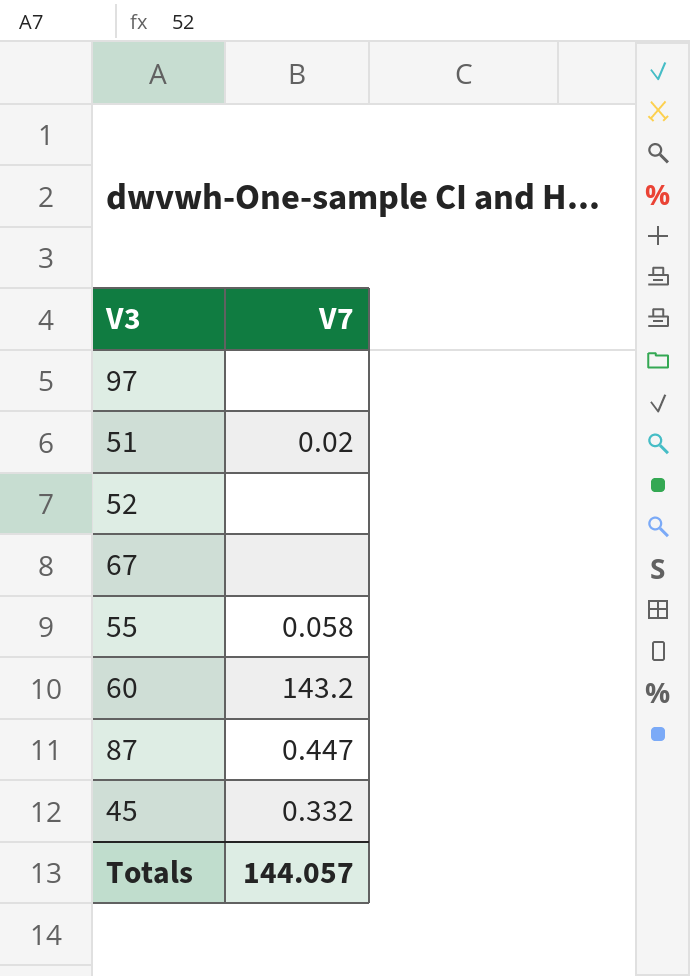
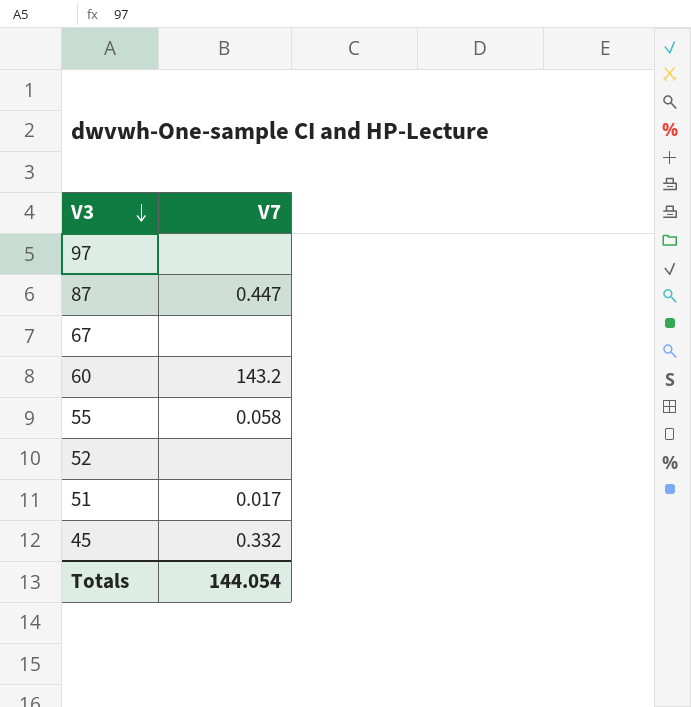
row order: none -> V3 descending
51 | V7: 0.02 -> 0.017
Totals | V7: 144.057 -> 144.054

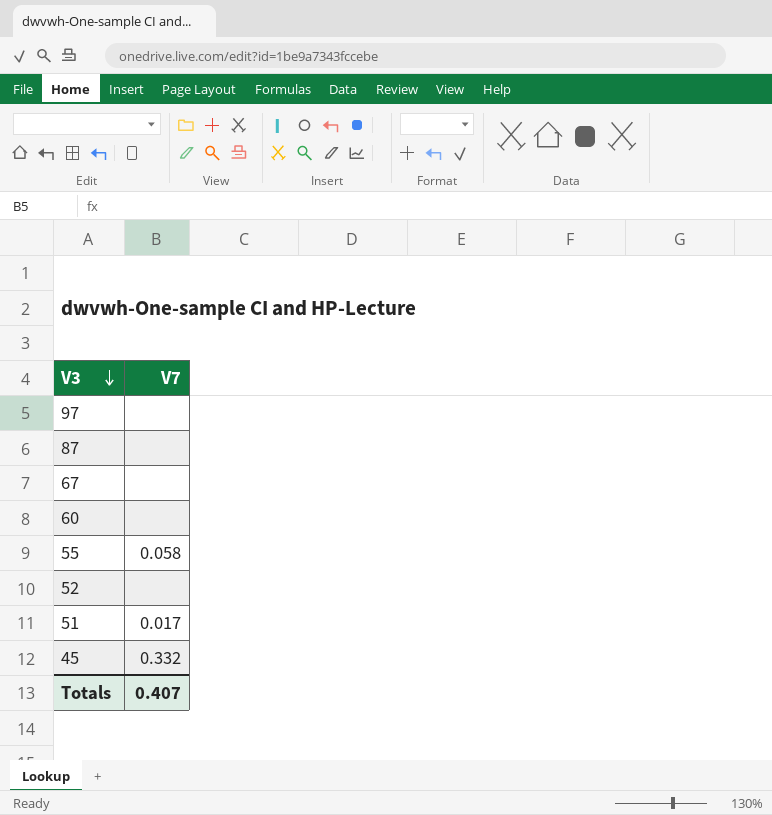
87 | V7: 0.447 -> none
60 | V7: 143.2 -> none
Totals | V7: 144.054 -> 0.407

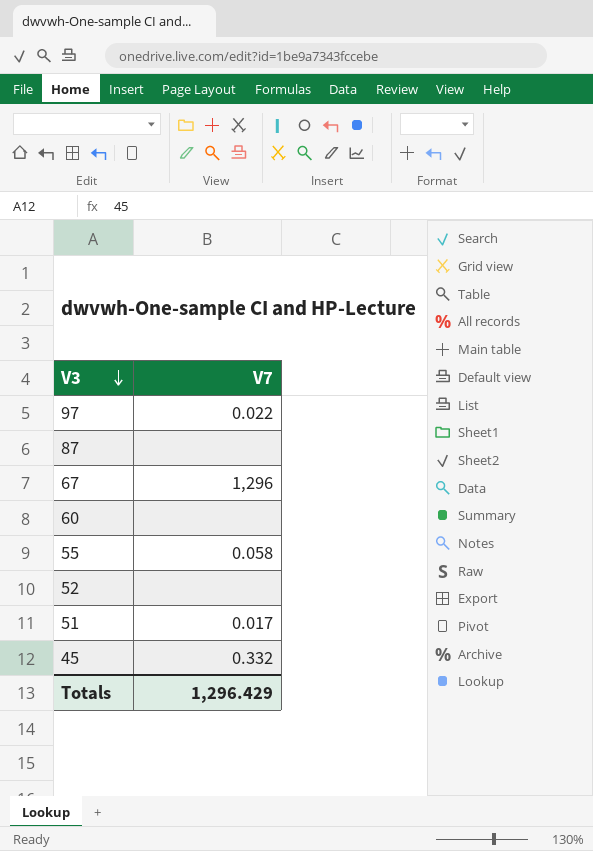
97 | V7: none -> 0.022
67 | V7: none -> 1,296
Totals | V7: 0.407 -> 1,296.429

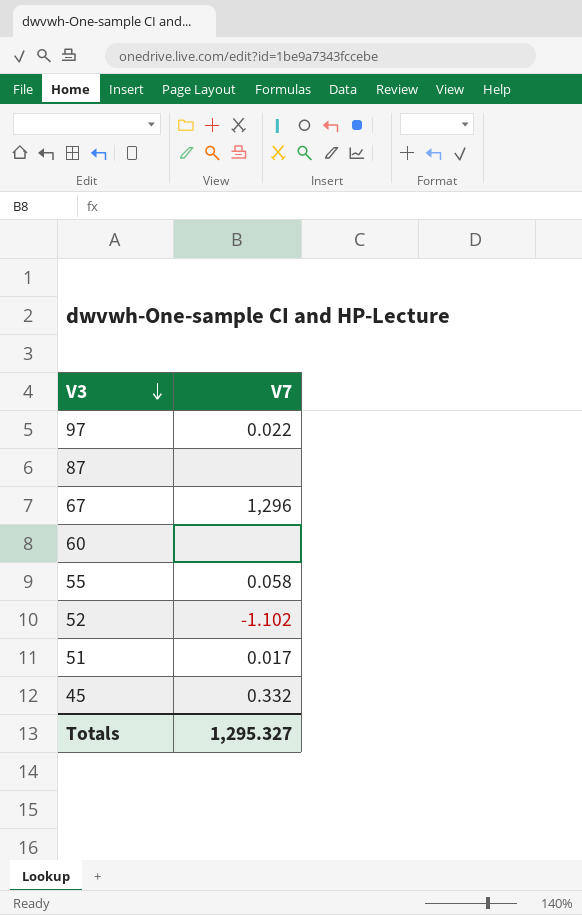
52 | V7: none -> -1.102
Totals | V7: 1,296.429 -> 1,295.327

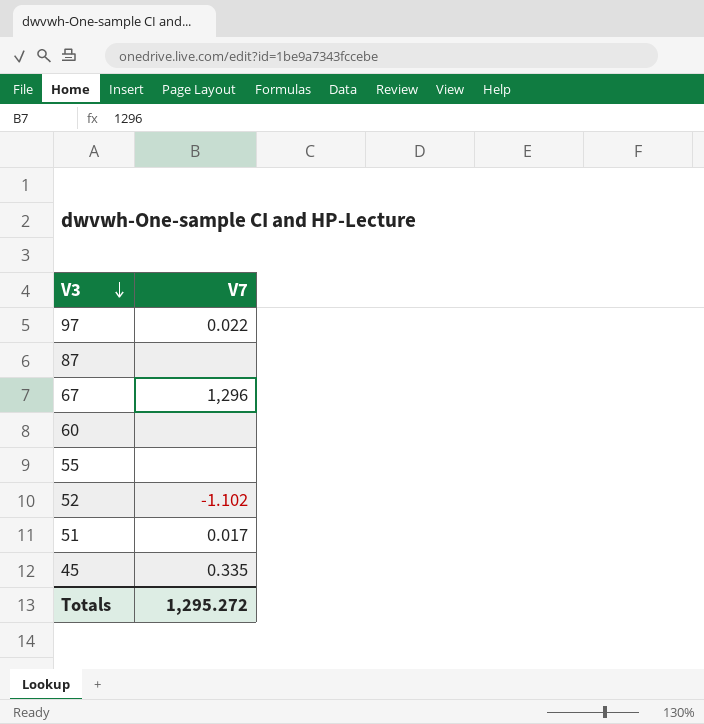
55 | V7: 0.058 -> none
45 | V7: 0.332 -> 0.335
Totals | V7: 1,295.327 -> 1,295.272

